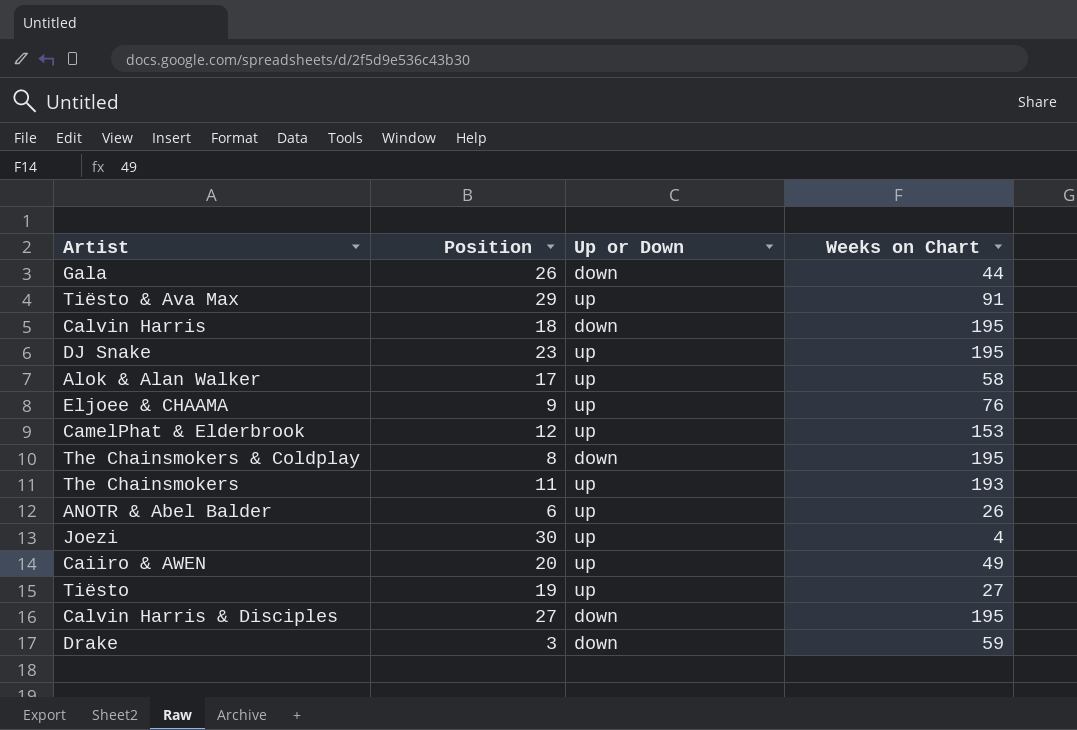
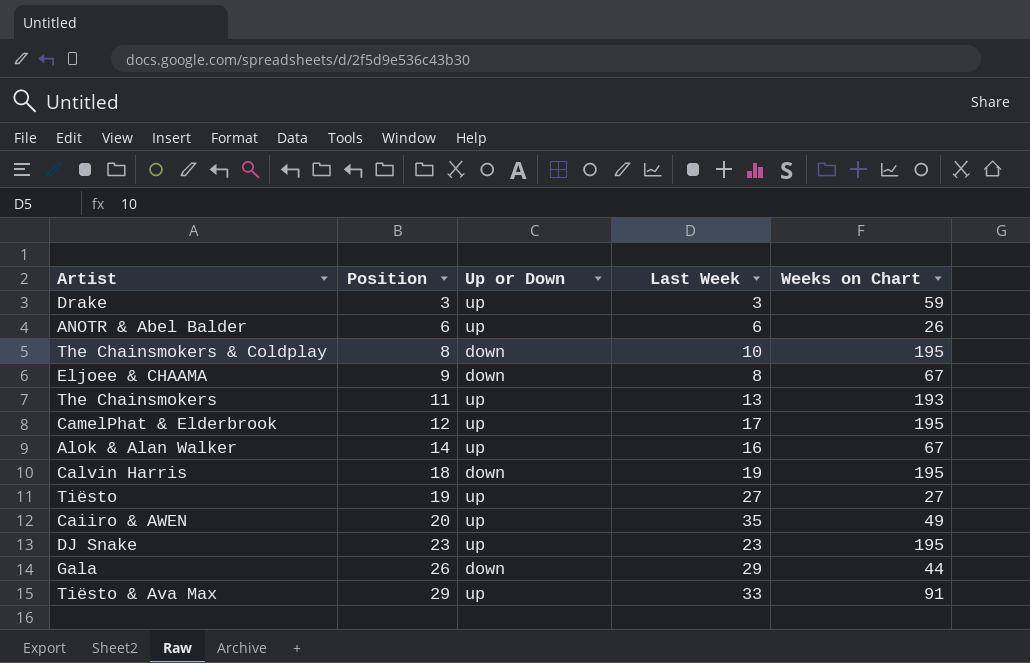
row order: none -> Position ascending
column Last Week | position: none -> 4
row Joezi: 30 | up | 4 -> none
row Calvin Harris & Disciples: 27 | down | 195 -> none
Drake | Up or Down: down -> up
Eljoee & CHAAMA | Up or Down: up -> down
Eljoee & CHAAMA | Weeks on Chart: 76 -> 67
CamelPhat & Elderbrook | Weeks on Chart: 153 -> 195
Alok & Alan Walker | Position: 17 -> 14
Alok & Alan Walker | Weeks on Chart: 58 -> 67

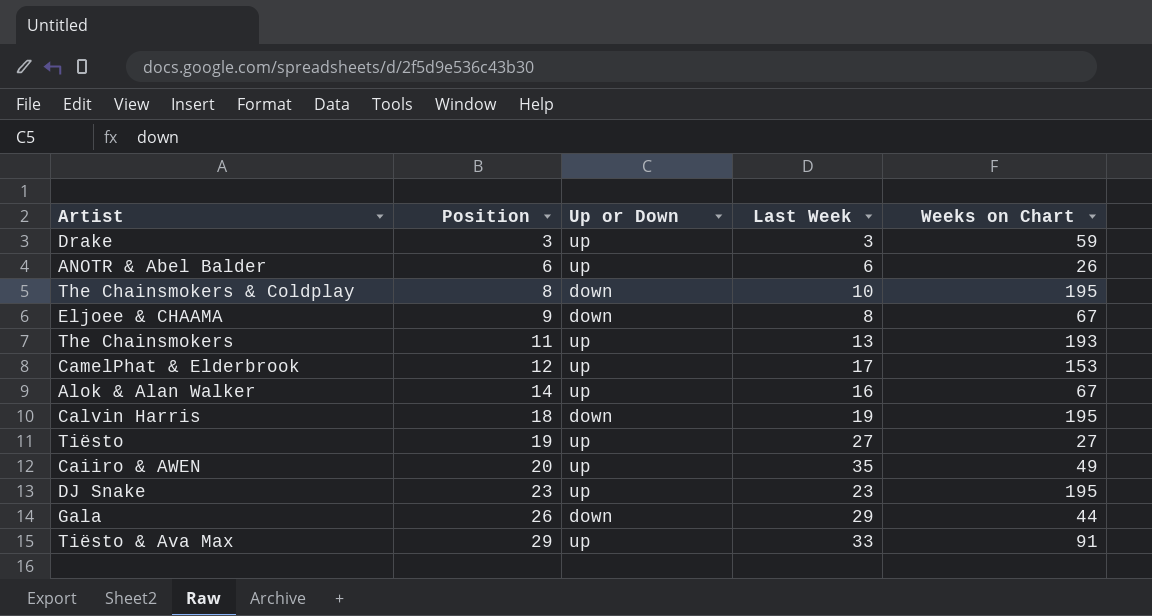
CamelPhat & Elderbrook | Weeks on Chart: 195 -> 153

